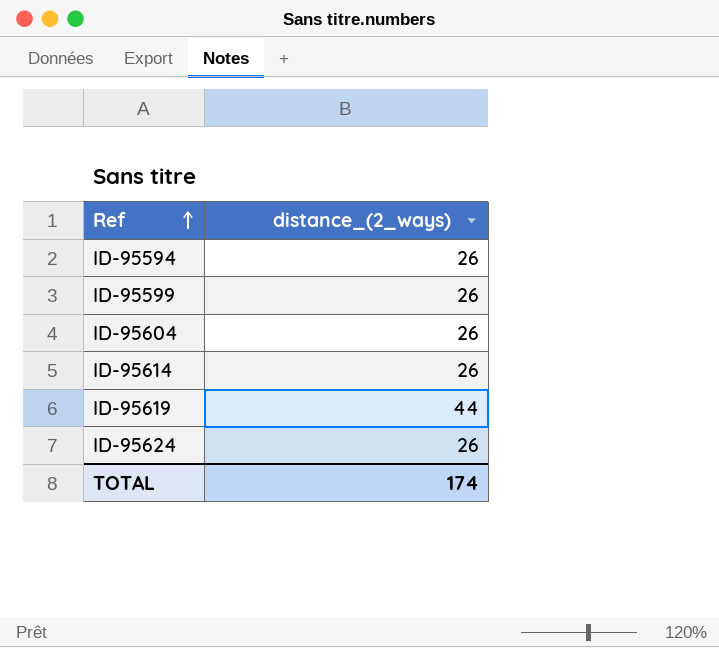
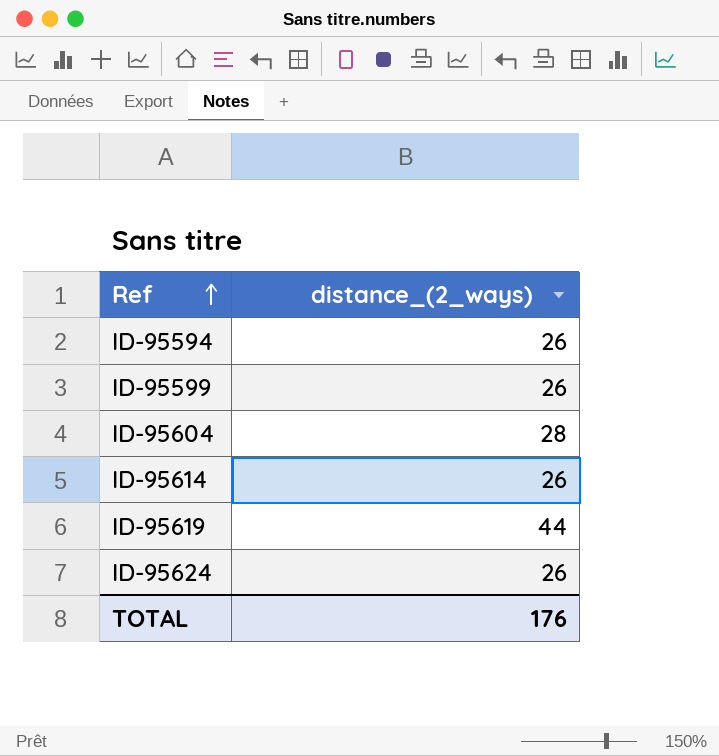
ID-95604 | distance_(2_ways): 26 -> 28
TOTAL | distance_(2_ways): 174 -> 176

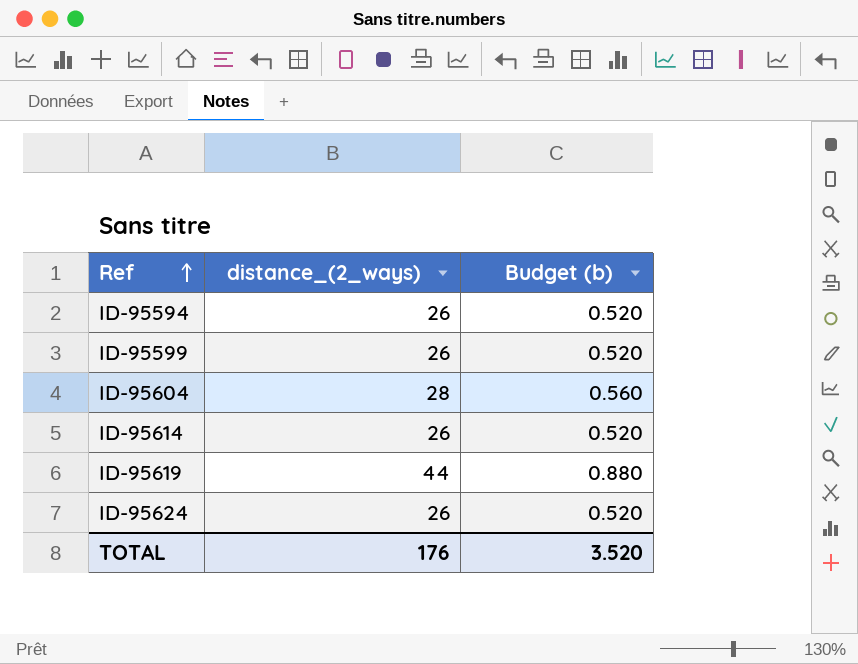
column Budget (b) | formula: none -> [distance_(2_ways)] * 0.02

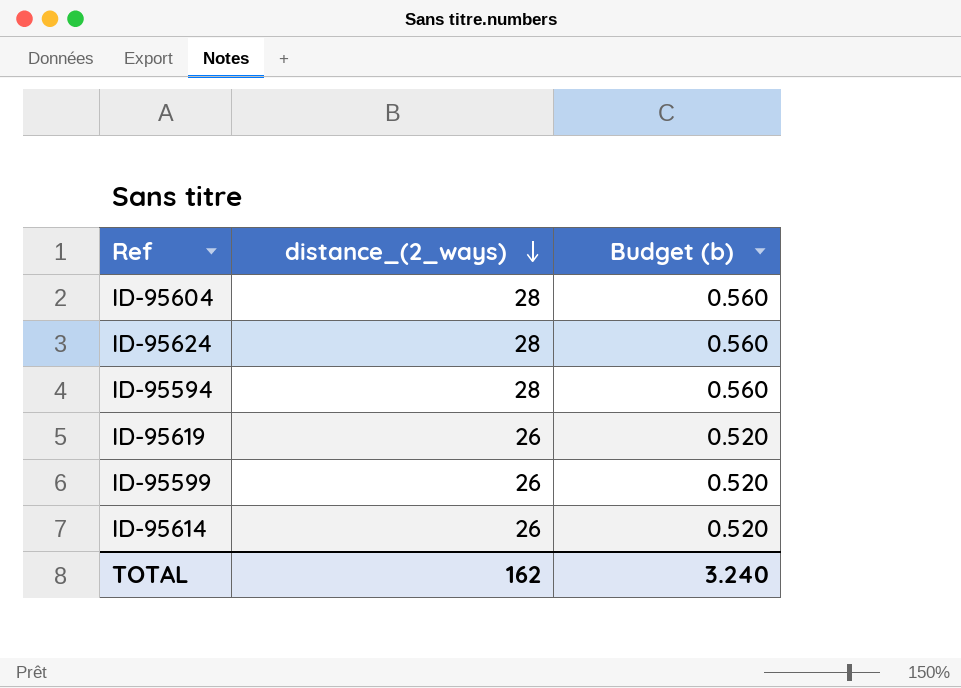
row order: Ref ascending -> distance_(2_ways) descending
ID-95624 | distance_(2_ways): 26 -> 28
ID-95624 | Budget (b): 0.520 -> 0.560
ID-95594 | distance_(2_ways): 26 -> 28
ID-95594 | Budget (b): 0.520 -> 0.560
ID-95619 | distance_(2_ways): 44 -> 26
ID-95619 | Budget (b): 0.880 -> 0.520
TOTAL | distance_(2_ways): 176 -> 162
TOTAL | Budget (b): 3.520 -> 3.240

